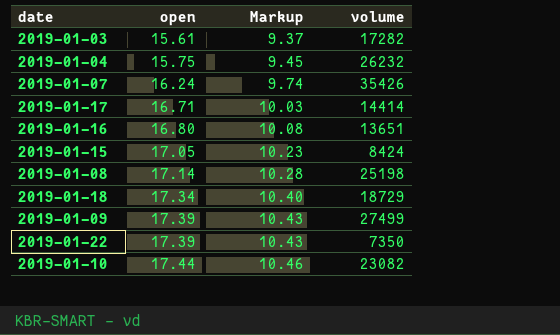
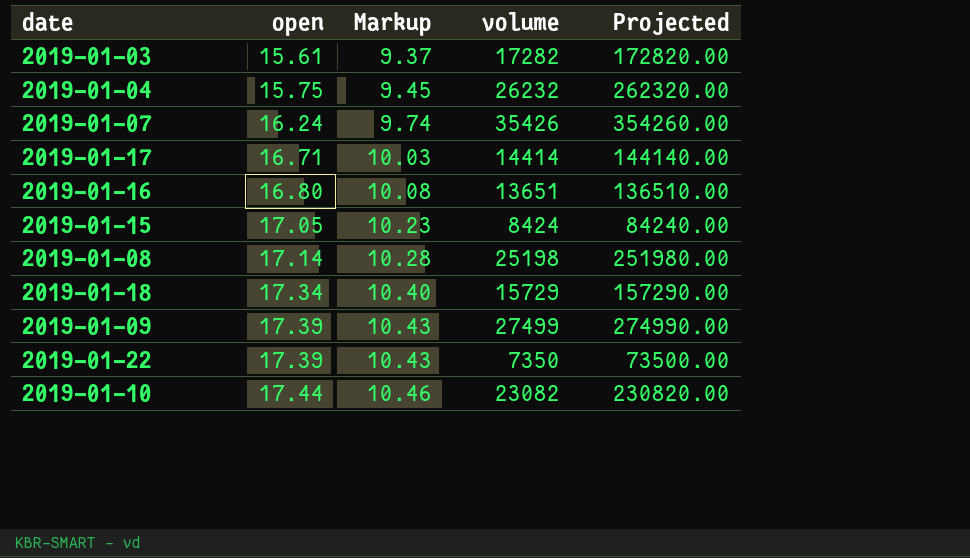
column Projected | formula: none -> [volume] * 10
2019-01-18 | volume: 18729 -> 15729

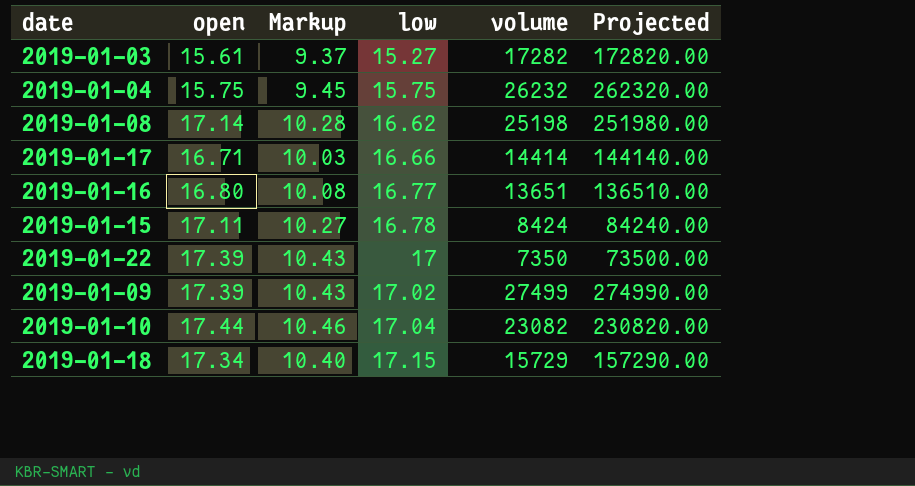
row order: open ascending -> low ascending
column low | position: none -> 4
row 2019-01-07: 16.24 | 9.74 | 35426 | 354260.00 -> none
2019-01-15 | open: 17.05 -> 17.11
2019-01-15 | Markup: 10.23 -> 10.27

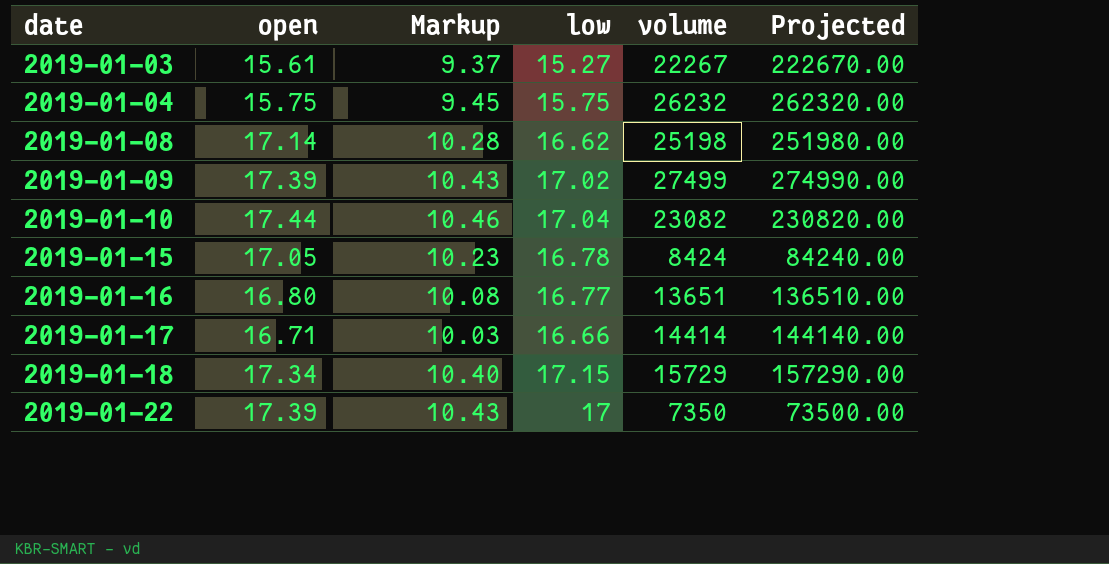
row order: low ascending -> date ascending
2019-01-03 | volume: 17282 -> 22267
2019-01-03 | Projected: 172820.00 -> 222670.00
2019-01-15 | open: 17.11 -> 17.05
2019-01-15 | Markup: 10.27 -> 10.23

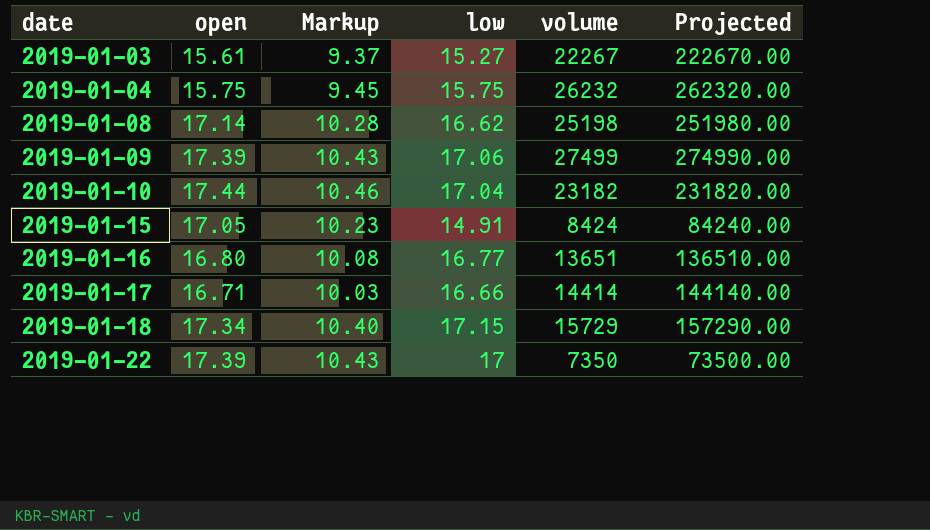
2019-01-09 | low: 17.02 -> 17.06
2019-01-10 | volume: 23082 -> 23182
2019-01-10 | Projected: 230820.00 -> 231820.00
2019-01-15 | low: 16.78 -> 14.91

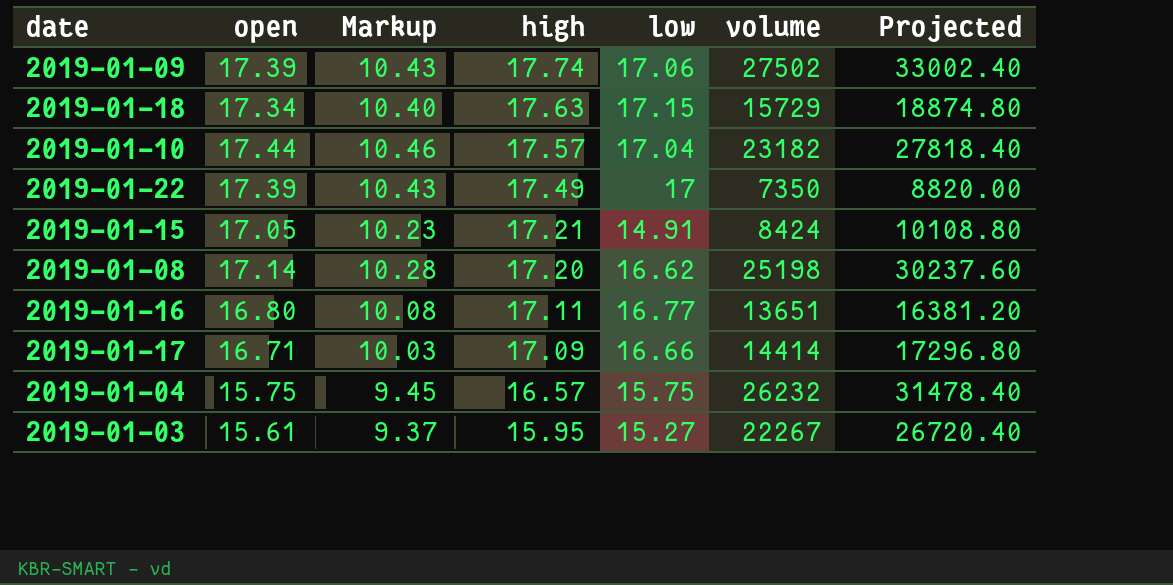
row order: date ascending -> high descending
column high | position: none -> 4
column Projected | formula: [volume] * 10 -> [volume] * 1.2
2019-01-09 | volume: 27499 -> 27502

